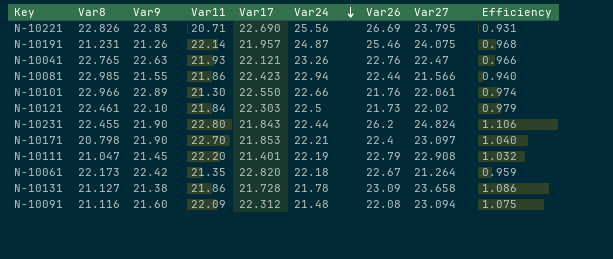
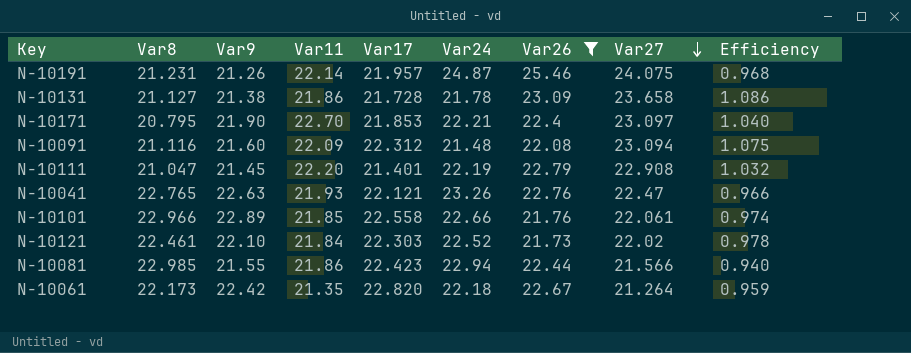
filter: none -> Var26 <= 25.46
row order: Var24 descending -> Var27 descending
N-10171 | Var8: 20.798 -> 20.795
N-10101 | Var11: 21.30 -> 21.85
N-10101 | Var17: 22.550 -> 22.558
N-10121 | Var24: 22.5 -> 22.52
N-10121 | Efficiency: 0.979 -> 0.978

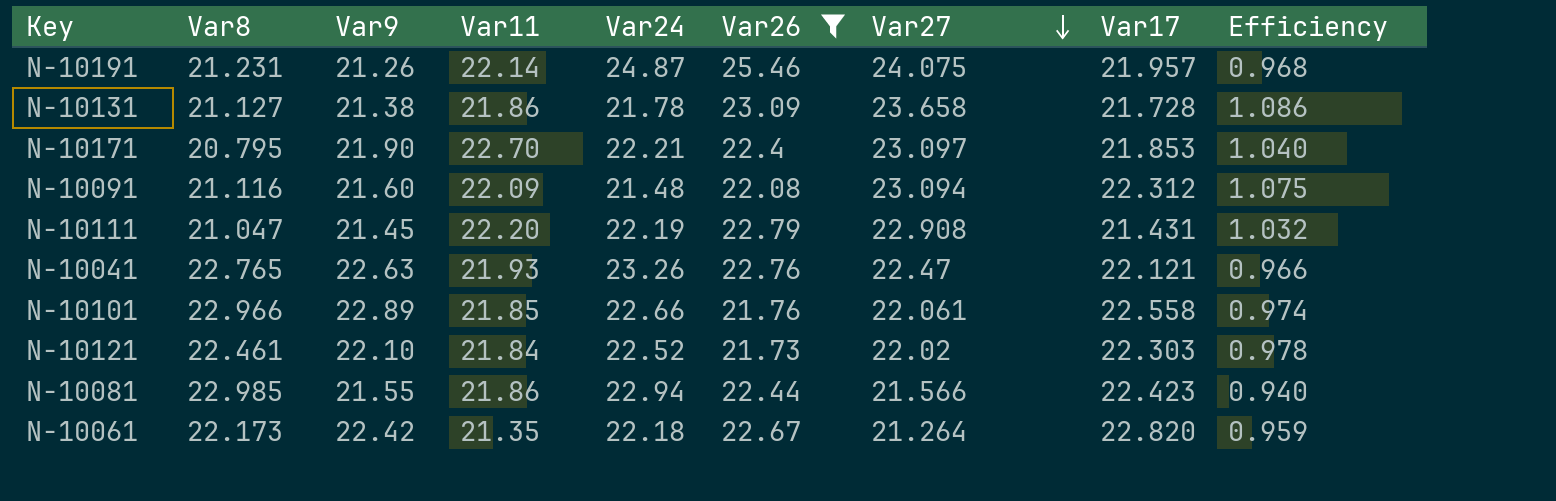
column Var17 | position: 5 -> 8
N-10111 | Var17: 21.401 -> 21.431

